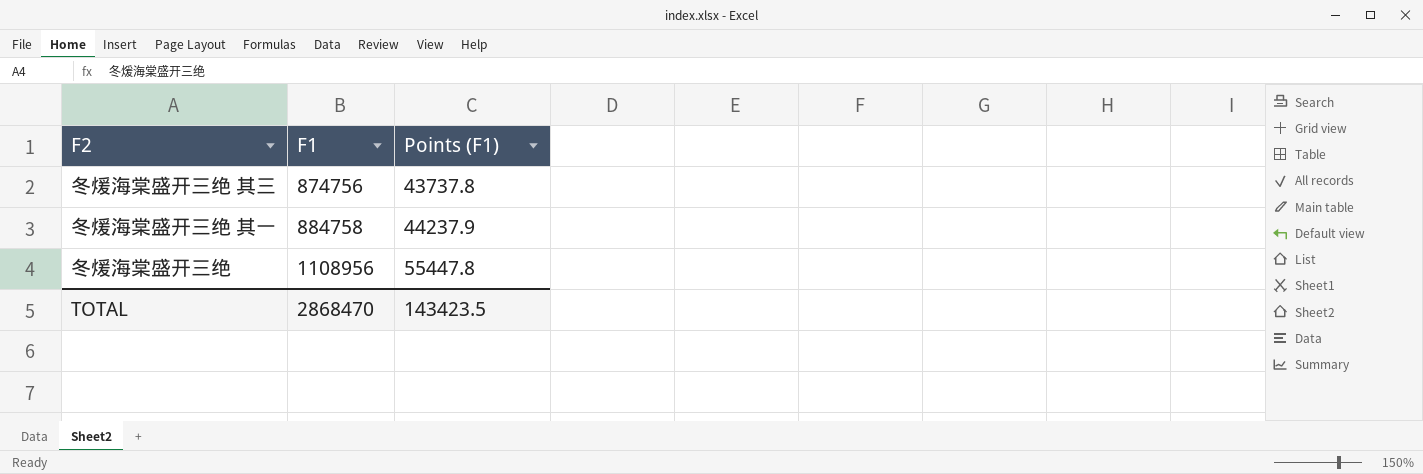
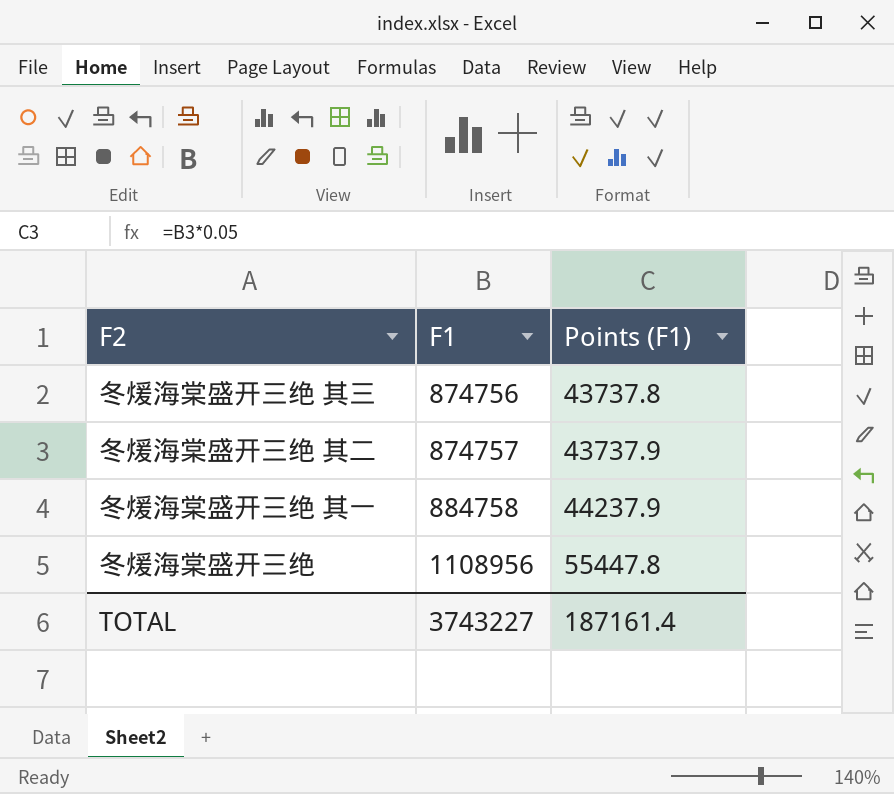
row 冬煖海棠盛开三绝 其二: none -> 874757 | 43737.9
TOTAL | F1: 2868470 -> 3743227
TOTAL | Points (F1): 143423.5 -> 187161.4

